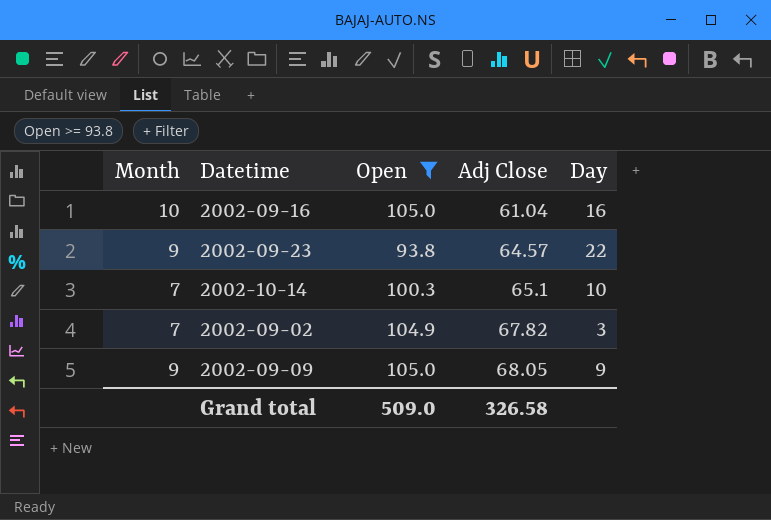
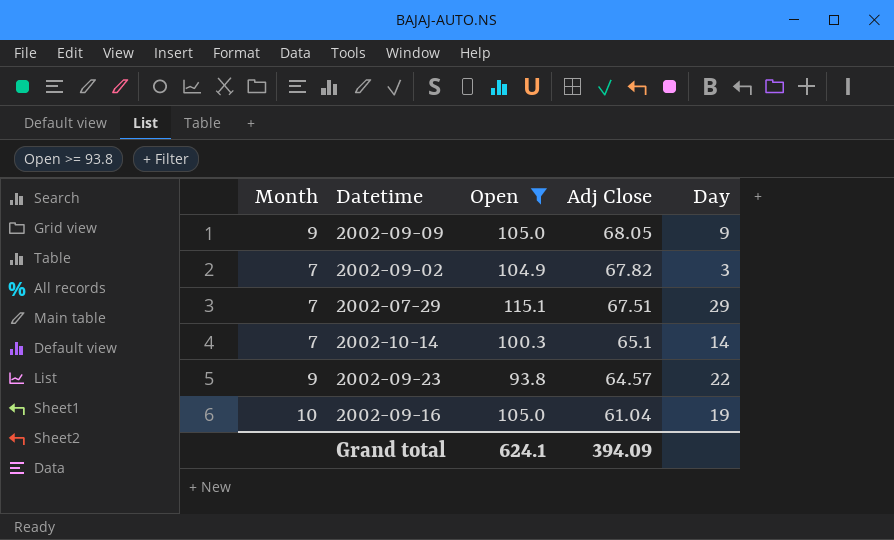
row order: Adj Close ascending -> Adj Close descending
row 2002-07-29: none -> 7 | 115.1 | 67.51 | 29
2002-10-14 | Day: 10 -> 14
2002-09-16 | Day: 16 -> 19
Grand total | Open: 509.0 -> 624.1
Grand total | Adj Close: 326.58 -> 394.09

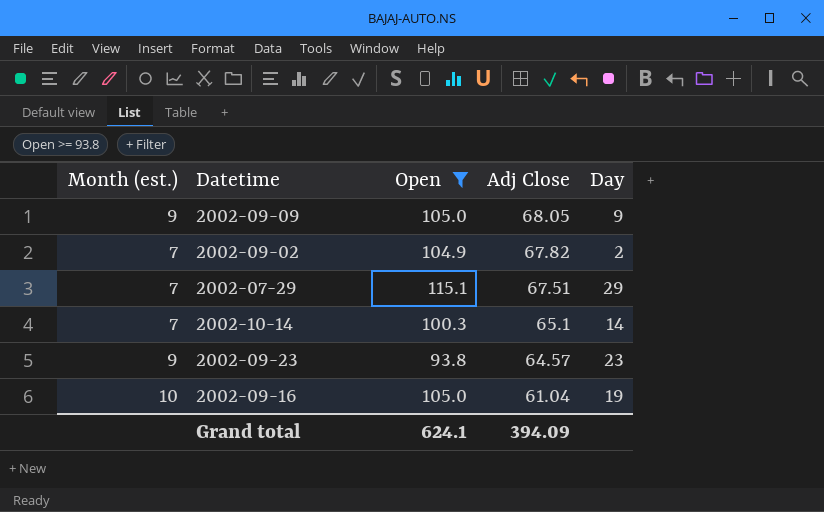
column name: Month -> Month (est.)
2002-09-02 | Day: 3 -> 2
2002-09-23 | Day: 22 -> 23

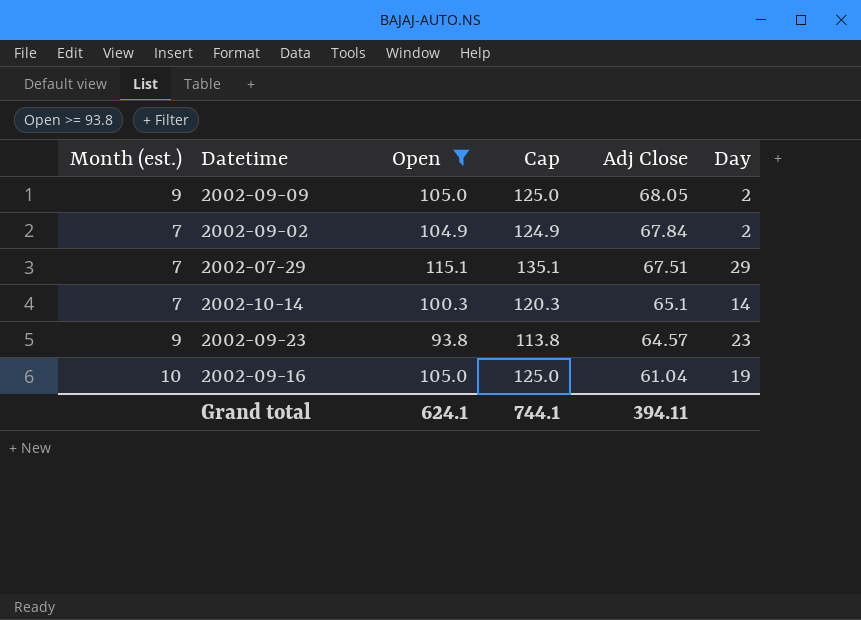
column Cap | formula: none -> [Open] + 20
2002-09-09 | Day: 9 -> 2
2002-09-02 | Adj Close: 67.82 -> 67.84
Grand total | Adj Close: 394.09 -> 394.11

